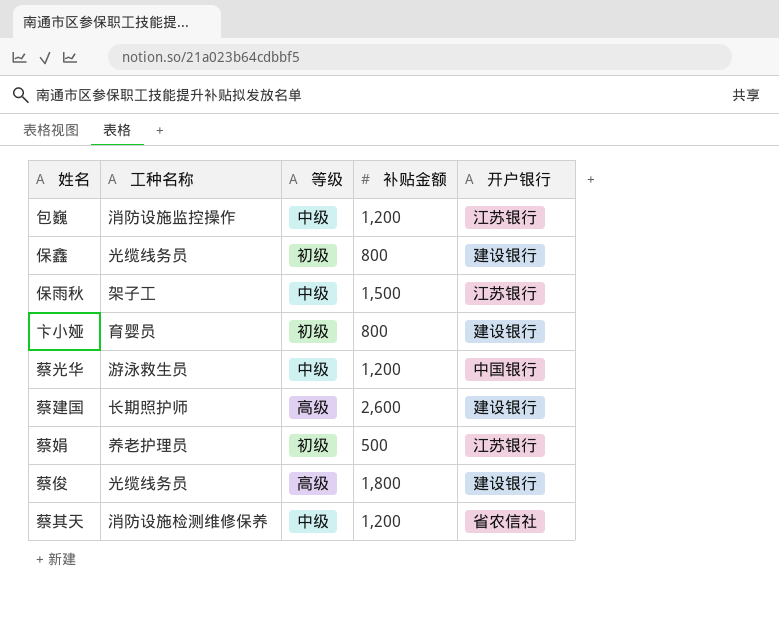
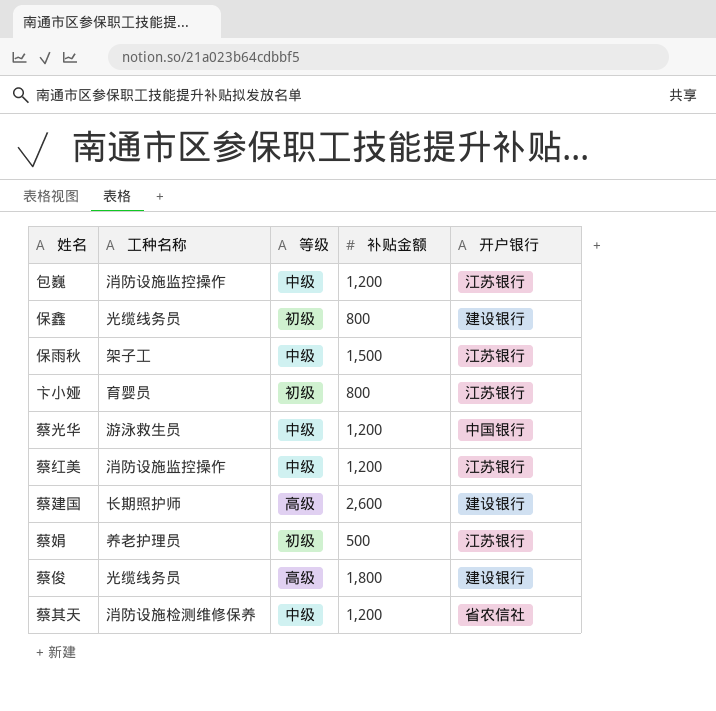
卞小娅 | 开户银行: 建设银行 -> 江苏银行
row 蔡红美: none -> 消防设施监控操作 | 中级 | 1,200 | 江苏银行

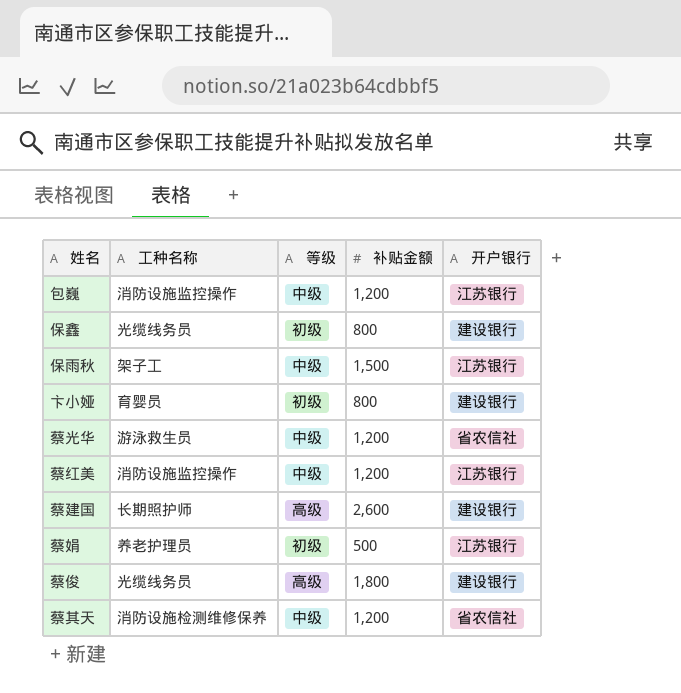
卞小娅 | 开户银行: 江苏银行 -> 建设银行
蔡光华 | 开户银行: 中国银行 -> 省农信社

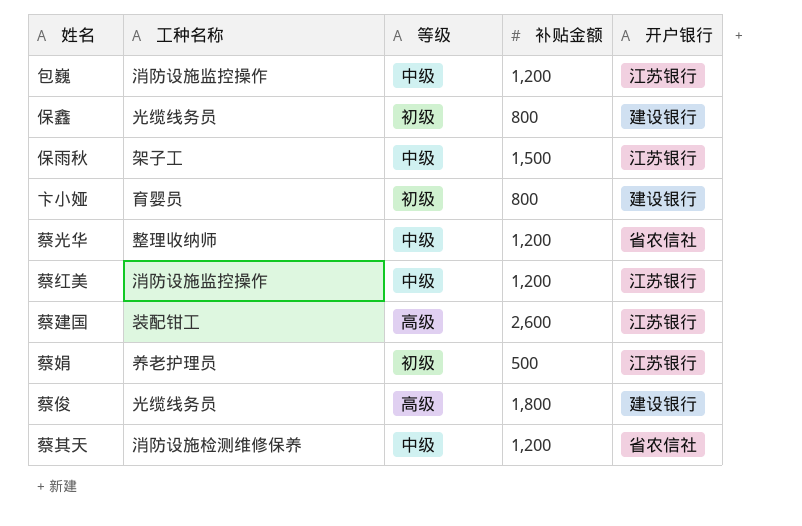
蔡光华 | 工种名称: 游泳救生员 -> 整理收纳师
蔡建国 | 工种名称: 长期照护师 -> 装配钳工
蔡建国 | 开户银行: 建设银行 -> 江苏银行

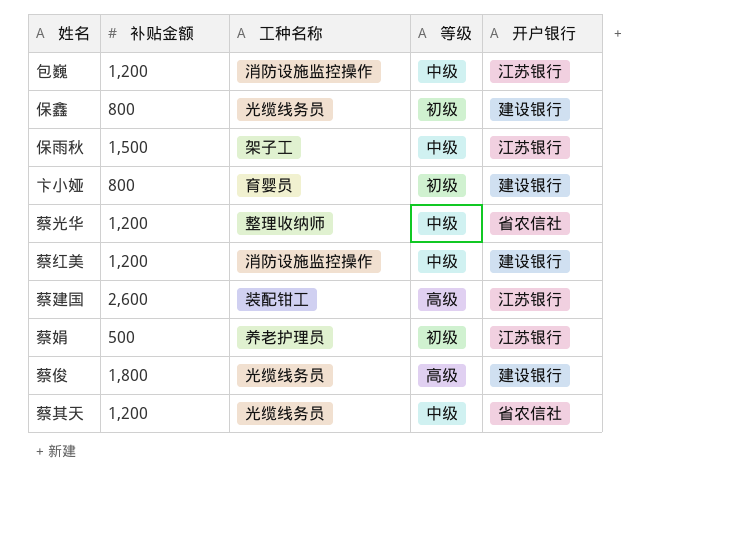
column 补贴金额 | position: 4 -> 2
蔡红美 | 开户银行: 江苏银行 -> 建设银行
蔡其天 | 工种名称: 消防设施检测维修保养 -> 光缆线务员

